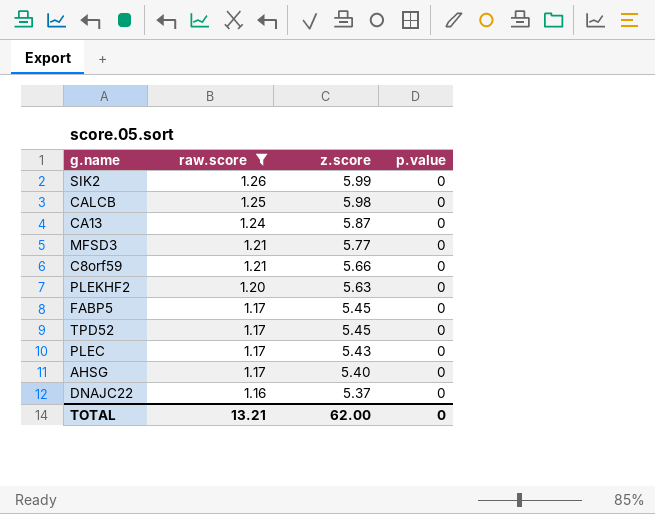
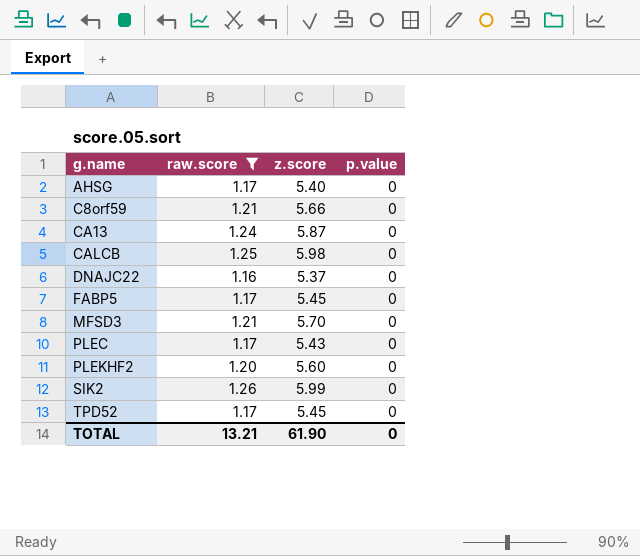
row order: raw.score descending -> g.name ascending
MFSD3 | z.score: 5.77 -> 5.70
PLEKHF2 | z.score: 5.63 -> 5.60
TOTAL | z.score: 62.00 -> 61.90

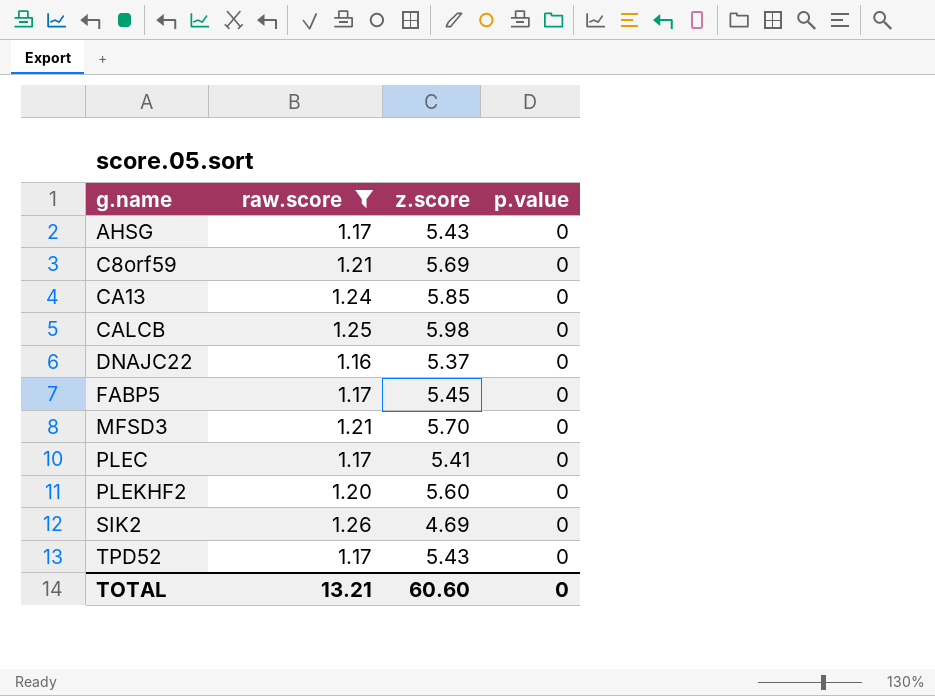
AHSG | z.score: 5.40 -> 5.43
C8orf59 | z.score: 5.66 -> 5.69
CA13 | z.score: 5.87 -> 5.85
PLEC | z.score: 5.43 -> 5.41
SIK2 | z.score: 5.99 -> 4.69
TPD52 | z.score: 5.45 -> 5.43
TOTAL | z.score: 61.90 -> 60.60

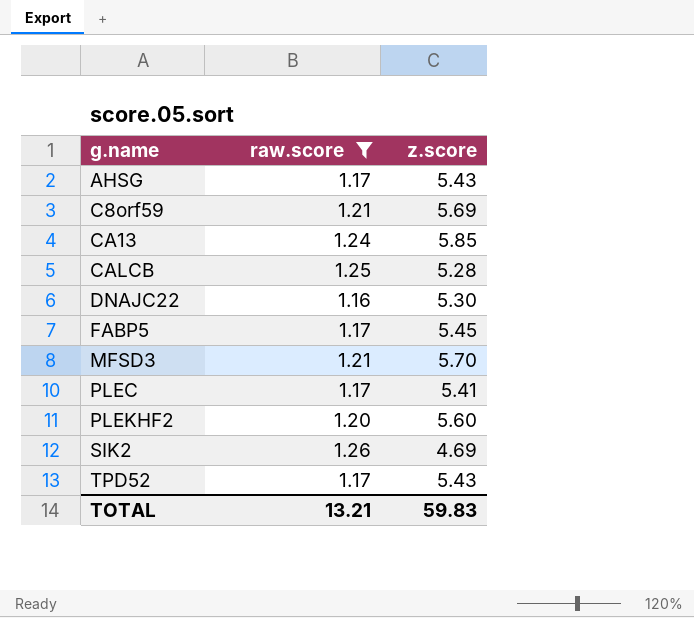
column p.value | position: 4 -> none
CALCB | z.score: 5.98 -> 5.28
DNAJC22 | z.score: 5.37 -> 5.30
TOTAL | z.score: 60.60 -> 59.83

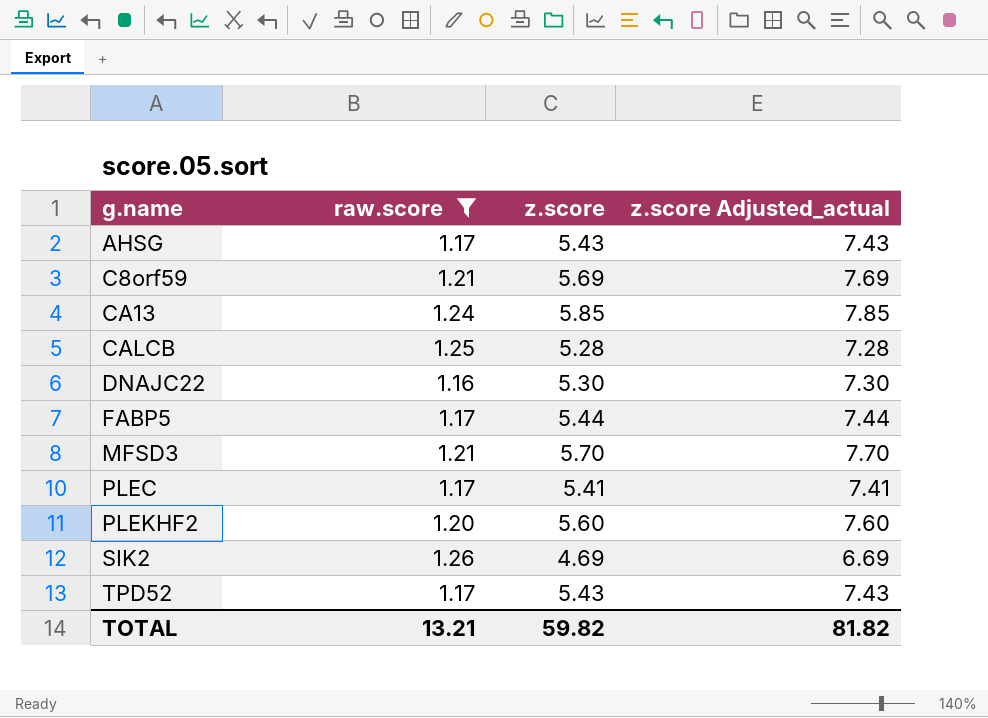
column z.score Adjusted_actual | formula: none -> [z.score] + 2
FABP5 | z.score: 5.45 -> 5.44
TOTAL | z.score: 59.83 -> 59.82

